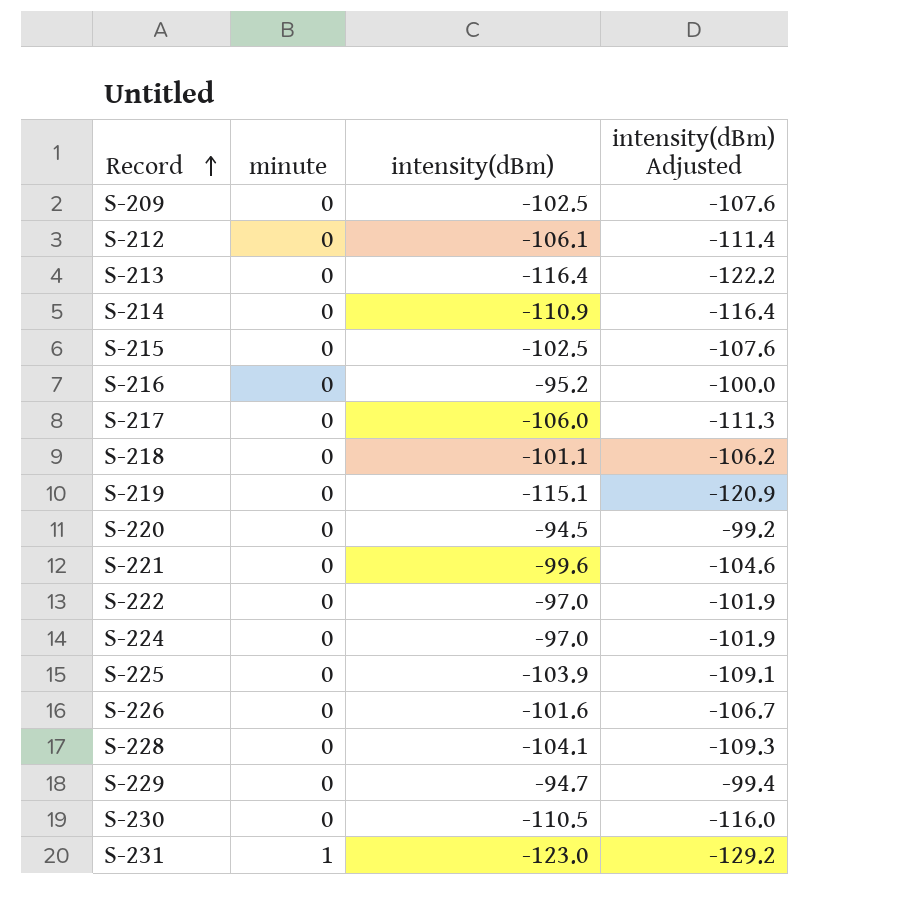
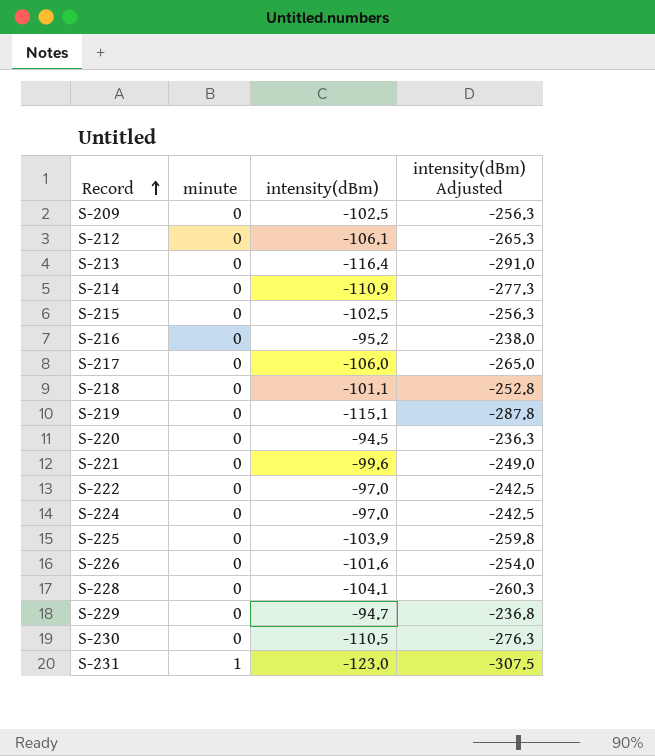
column intensity(dBm) Adjusted | formula: [intensity(dBm)] * 1.05 -> [intensity(dBm)] * 2.5

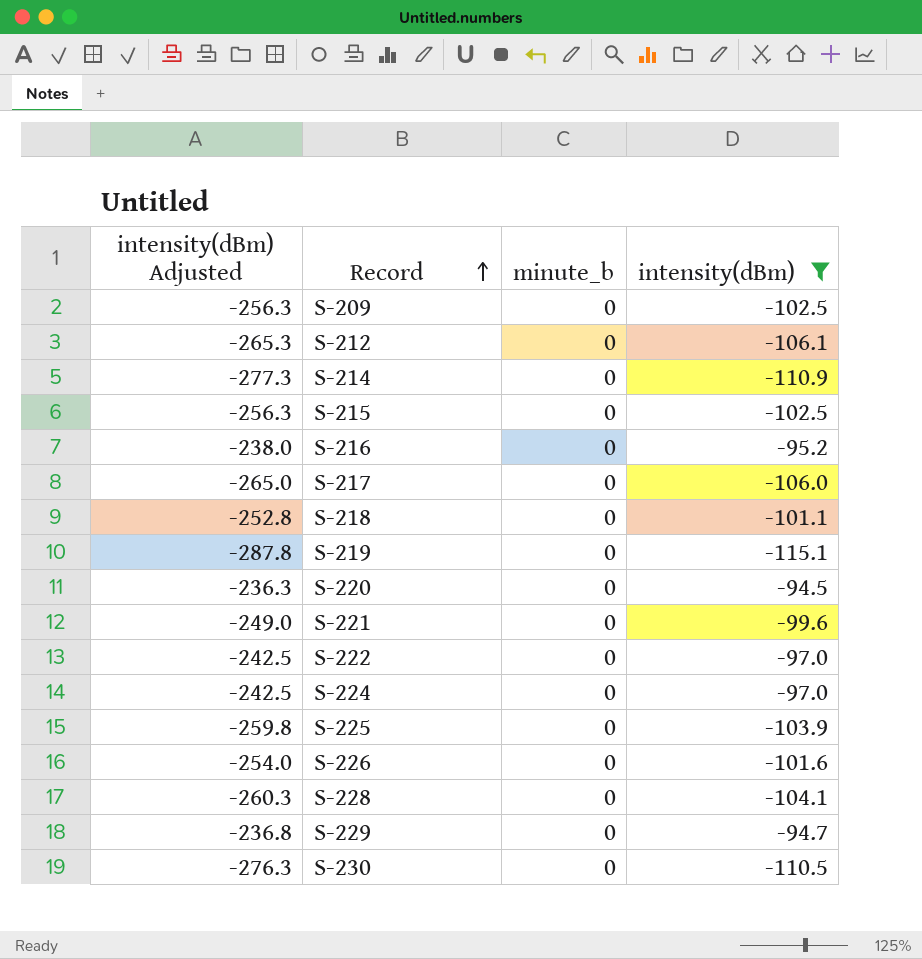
filter: none -> intensity(dBm) >= -115.1
column intensity(dBm) Adjusted | position: 4 -> 1
column name: minute -> minute_b

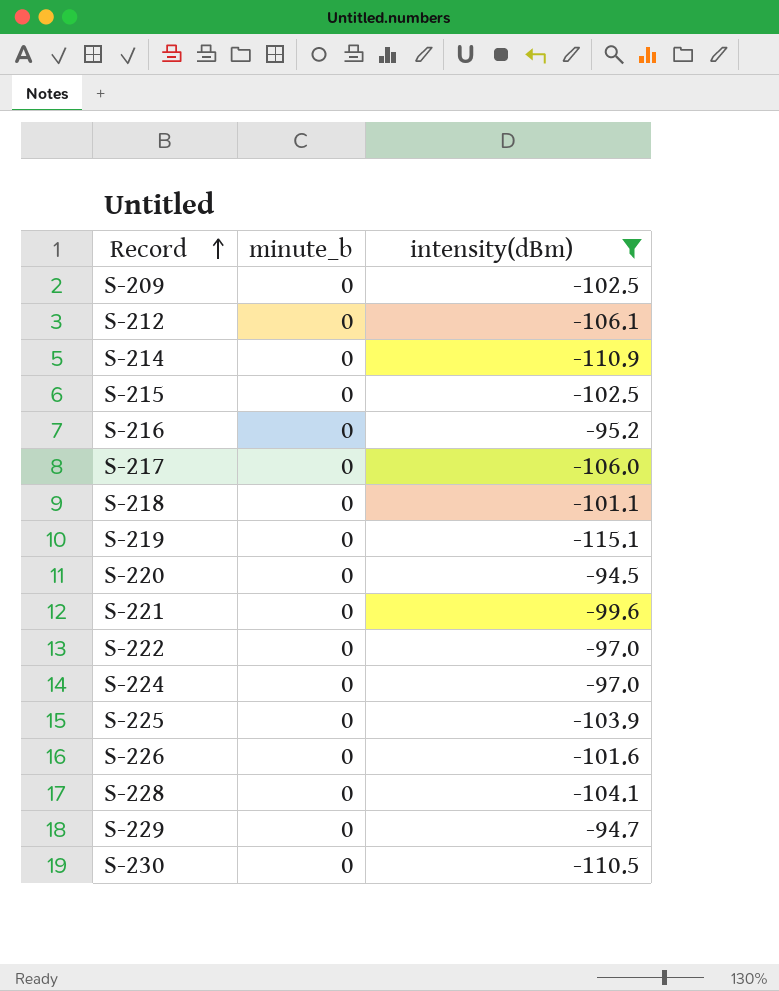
column intensity(dBm) Adjusted | formula: [intensity(dBm)] * 2.5 -> none

